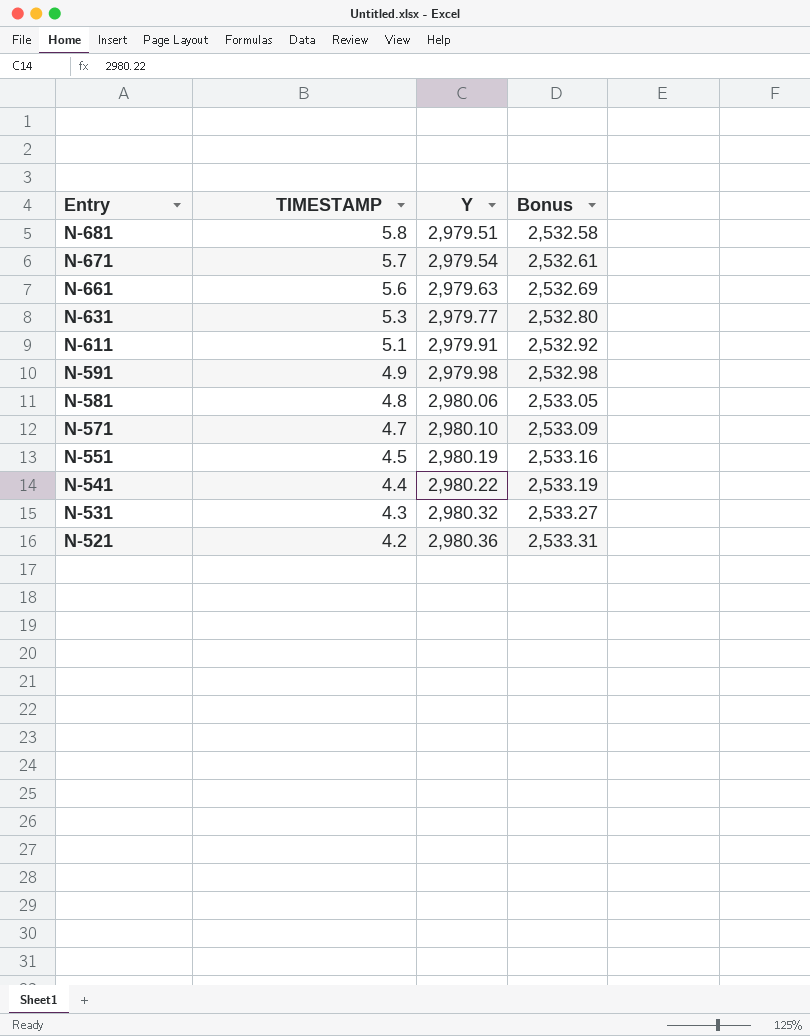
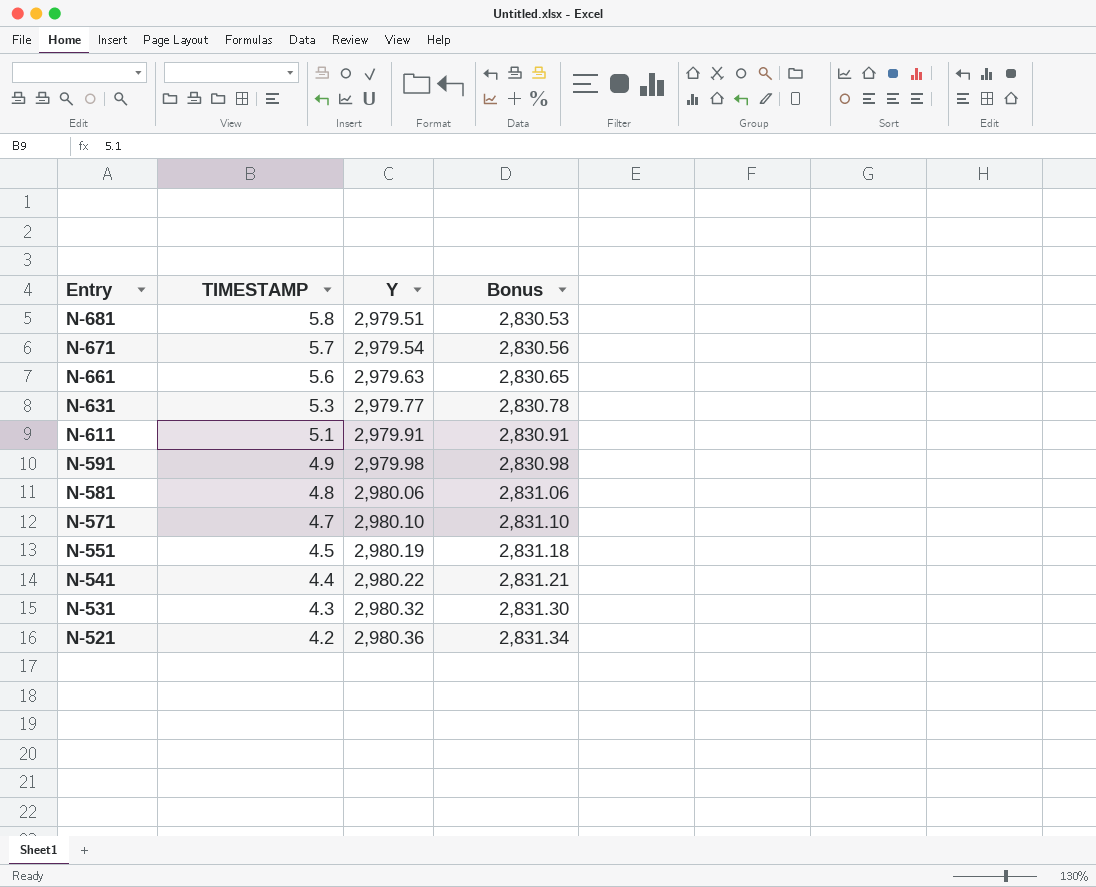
column Bonus | formula: [Y] * 0.85 -> [Y] * 0.95

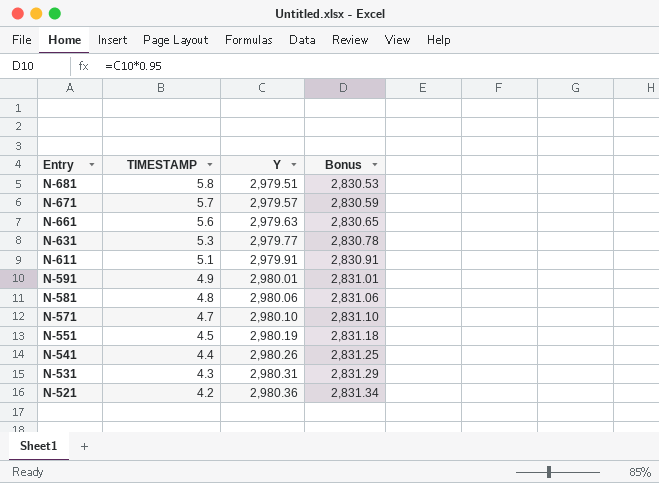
N-671 | Y: 2,979.54 -> 2,979.57
N-671 | Bonus: 2,830.56 -> 2,830.59
N-591 | Y: 2,979.98 -> 2,980.01
N-591 | Bonus: 2,830.98 -> 2,831.01
N-541 | Y: 2,980.22 -> 2,980.26
N-541 | Bonus: 2,831.21 -> 2,831.25
N-531 | Y: 2,980.32 -> 2,980.31
N-531 | Bonus: 2,831.30 -> 2,831.29

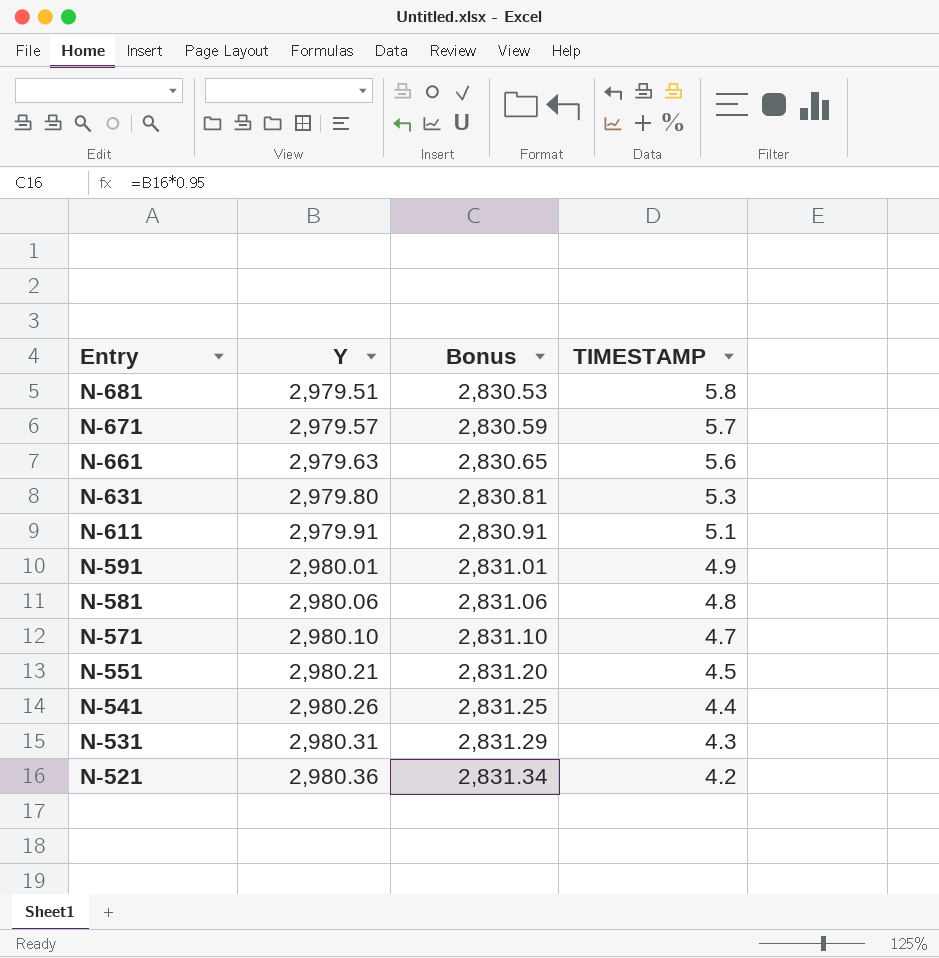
column TIMESTAMP | position: 2 -> 4
N-631 | Y: 2,979.77 -> 2,979.80
N-631 | Bonus: 2,830.78 -> 2,830.81
N-551 | Y: 2,980.19 -> 2,980.21
N-551 | Bonus: 2,831.18 -> 2,831.20

